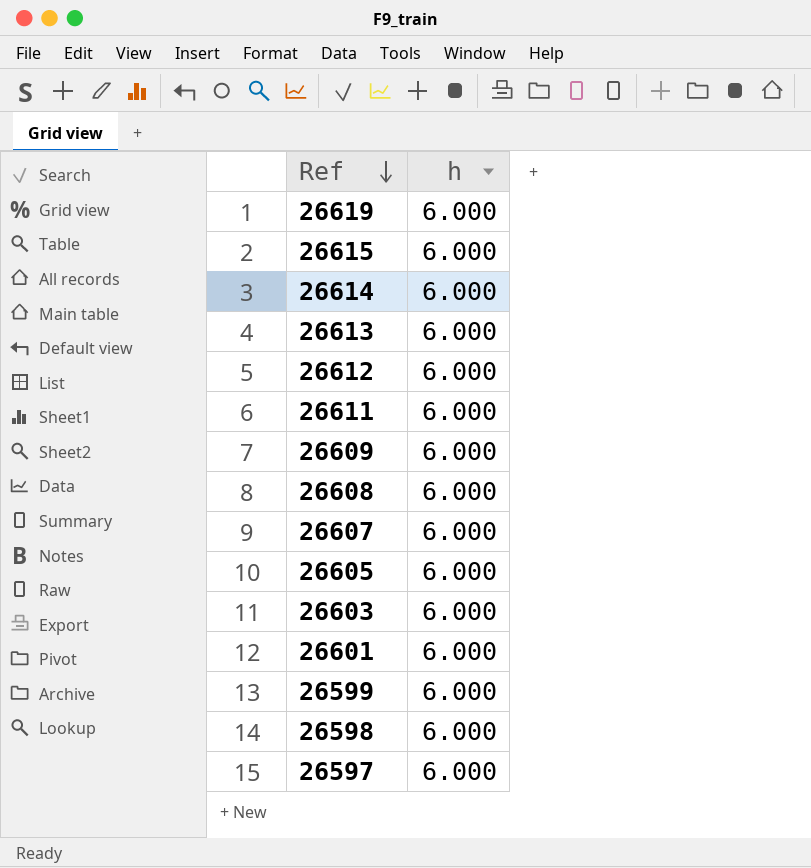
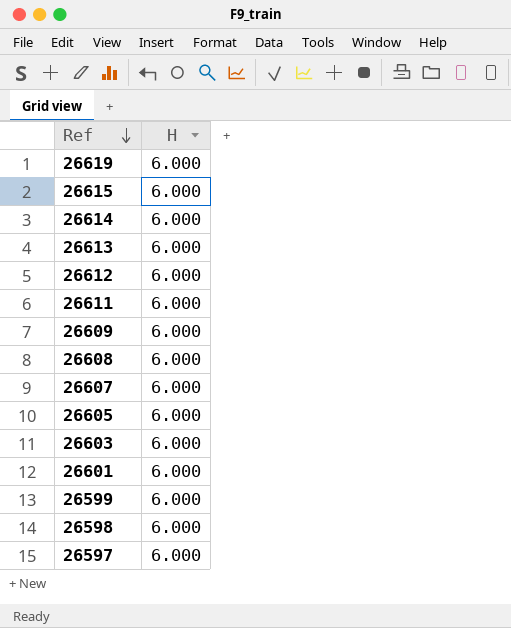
column name: h -> H

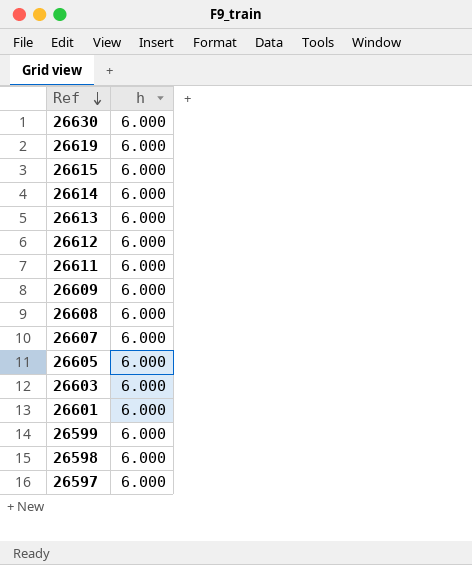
column name: H -> h
row 26630: none -> 6.000

